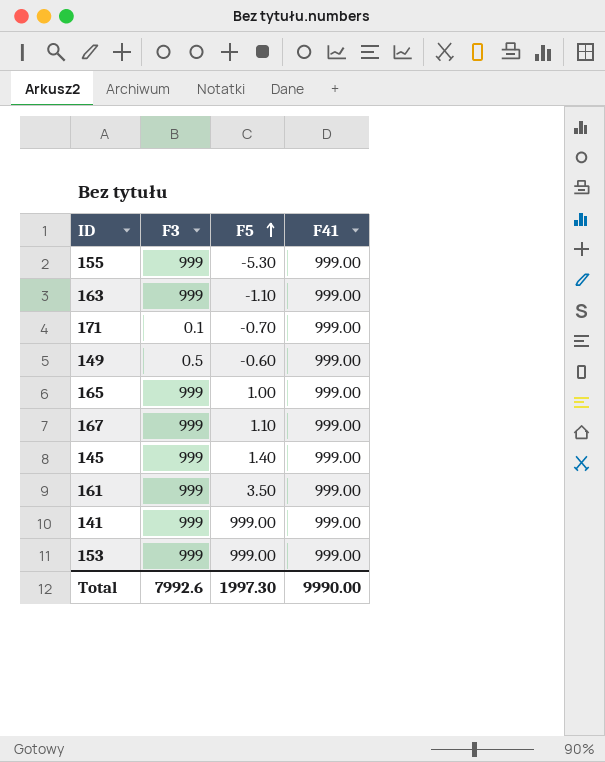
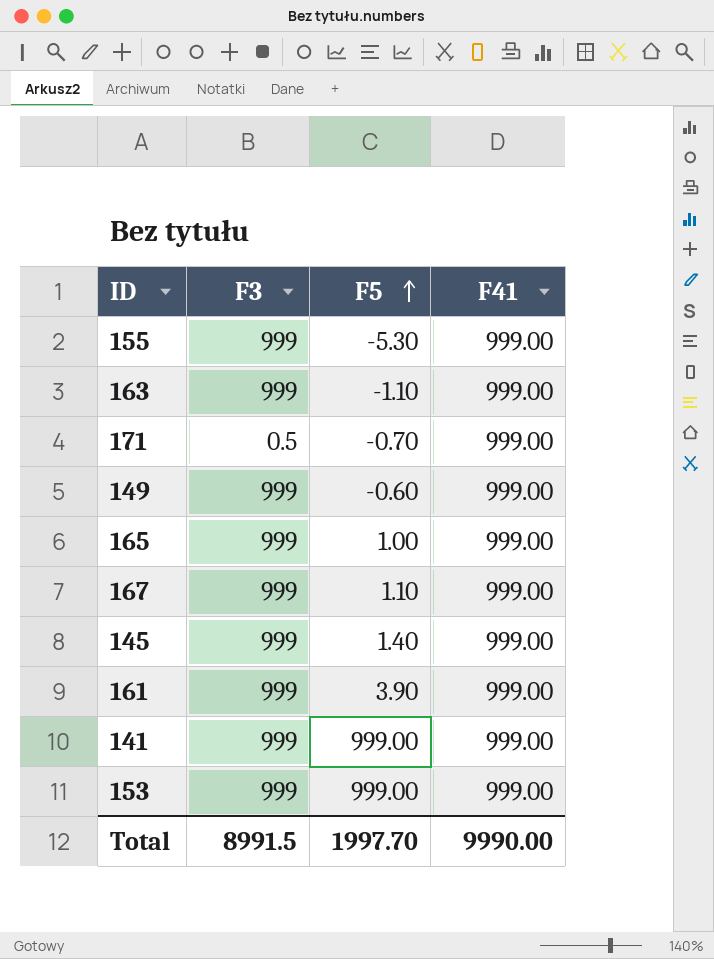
171 | F3: 0.1 -> 0.5
149 | F3: 0.5 -> 999
161 | F5: 3.50 -> 3.90
Total | F3: 7992.6 -> 8991.5
Total | F5: 1997.30 -> 1997.70

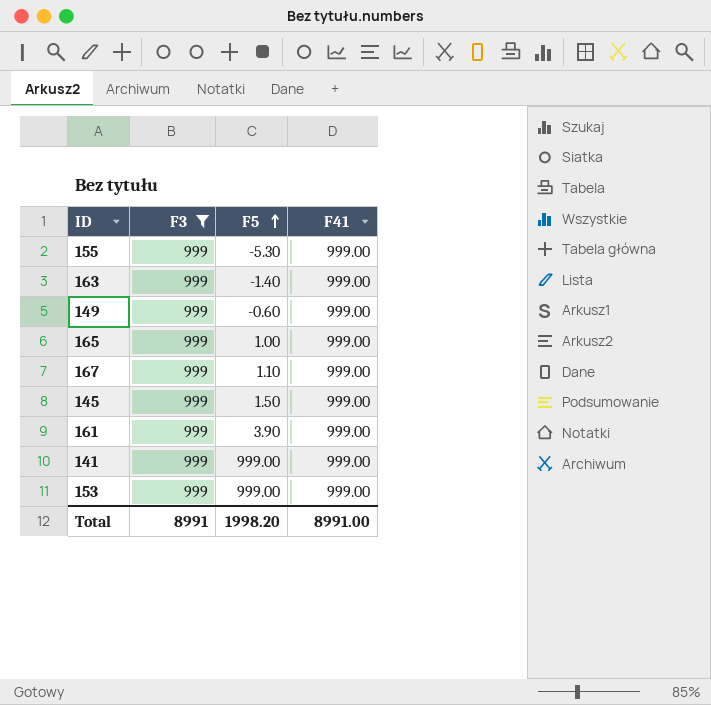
filter: none -> F3 = 999
163 | F5: -1.10 -> -1.40
145 | F5: 1.40 -> 1.50
Total | F3: 8991.5 -> 8991
Total | F5: 1997.70 -> 1998.20
Total | F41: 9990.00 -> 8991.00

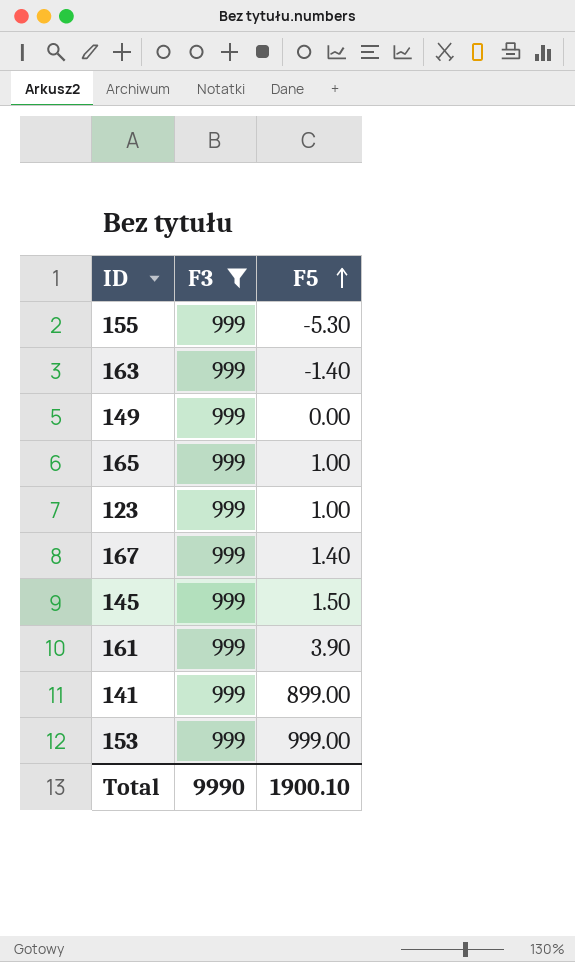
column F41 | position: 4 -> none
149 | F5: -0.60 -> 0.00
row 123: none -> 999 | 1.00
167 | F5: 1.10 -> 1.40
141 | F5: 999.00 -> 899.00
Total | F3: 8991 -> 9990
Total | F5: 1998.20 -> 1900.10

